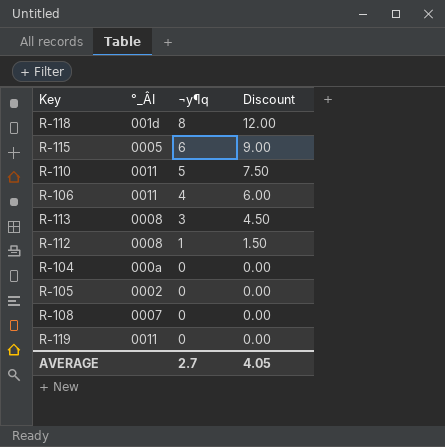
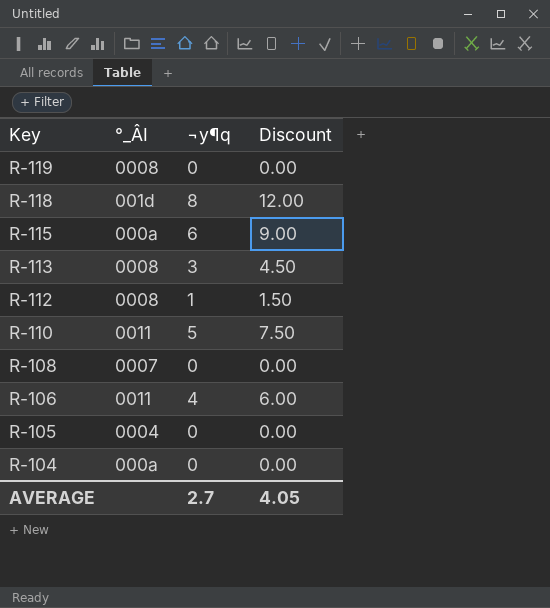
row order: ¬y¶q descending -> Key descending
R-119 | °_ÂI: 0011 -> 0008
R-115 | °_ÂI: 0005 -> 000a
R-105 | °_ÂI: 0002 -> 0004

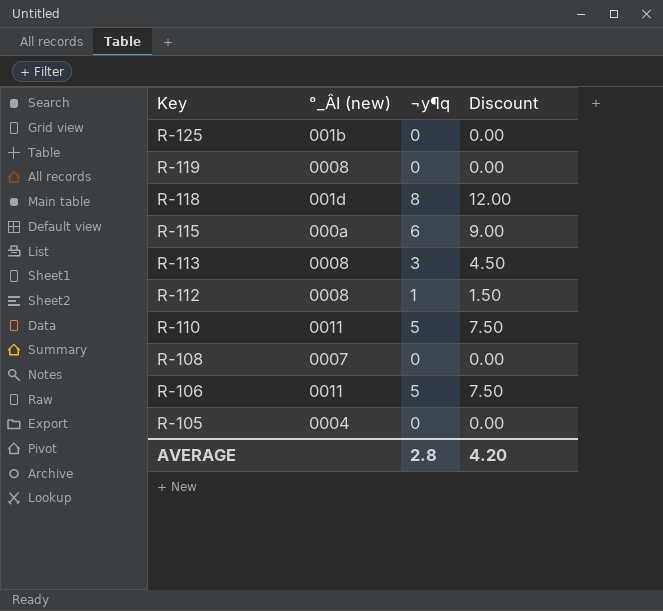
column name: °_ÂI -> °_ÂI (new)
row R-104: 000a | 0 | 0.00 -> none
row R-125: none -> 001b | 0 | 0.00
R-106 | ¬y¶q: 4 -> 5
R-106 | Discount: 6.00 -> 7.50
AVERAGE | ¬y¶q: 2.7 -> 2.8
AVERAGE | Discount: 4.05 -> 4.20

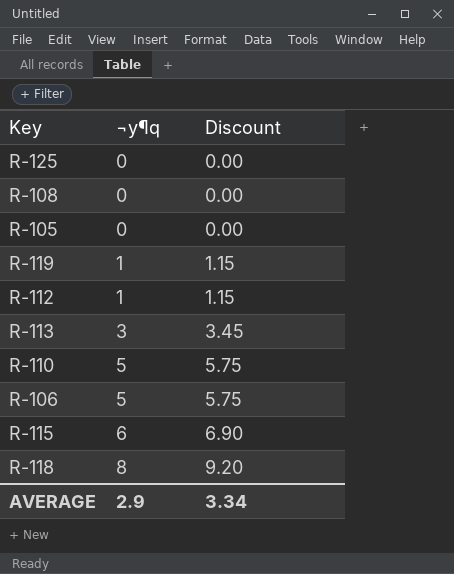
row order: Key descending -> ¬y¶q ascending
column °_ÂI (new) | position: 2 -> none
column Discount | formula: [¬y¶q] * 1.5 -> [¬y¶q] * 1.15
R-119 | ¬y¶q: 0 -> 1
AVERAGE | ¬y¶q: 2.8 -> 2.9
AVERAGE | Discount: 4.20 -> 3.34

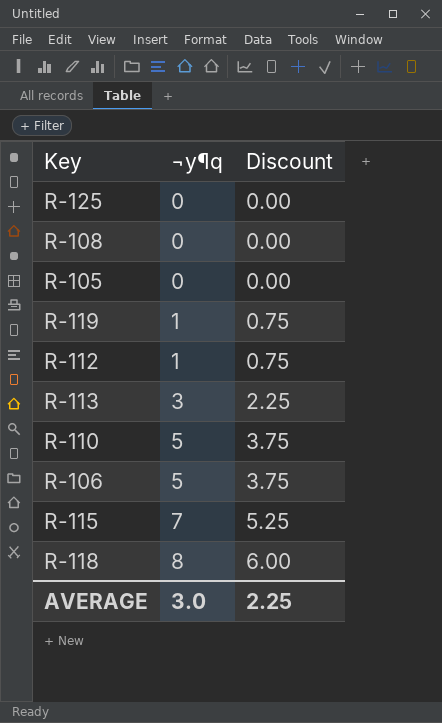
column Discount | formula: [¬y¶q] * 1.15 -> [¬y¶q] * 0.75
R-115 | ¬y¶q: 6 -> 7
AVERAGE | ¬y¶q: 2.9 -> 3.0
AVERAGE | Discount: 3.34 -> 2.25

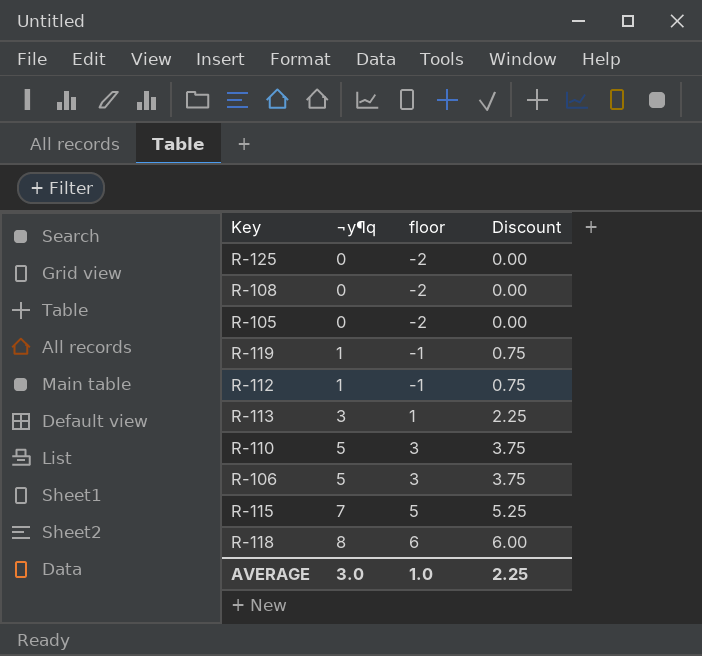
column floor | formula: none -> [¬y¶q] - 2

